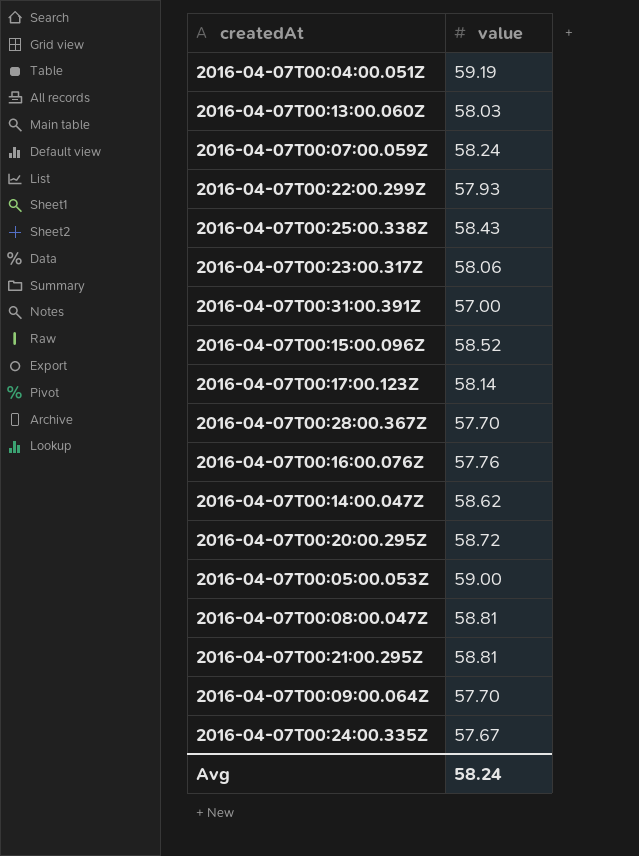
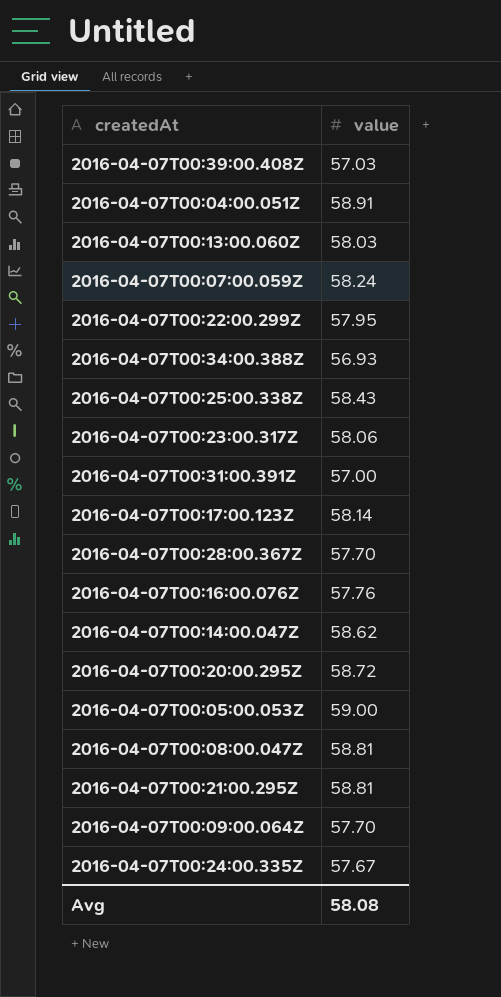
row 2016-04-07T00:15:00.096Z: 58.52 -> none
row 2016-04-07T00:39:00.408Z: none -> 57.03
2016-04-07T00:04:00.051Z | value: 59.19 -> 58.91
2016-04-07T00:22:00.299Z | value: 57.93 -> 57.95
row 2016-04-07T00:34:00.388Z: none -> 56.93
Avg | value: 58.24 -> 58.08

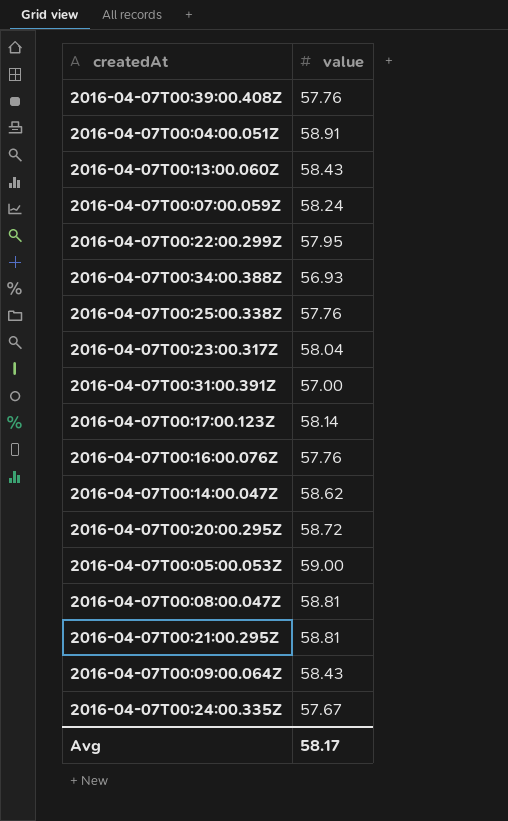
row 2016-04-07T00:28:00.367Z: 57.70 -> none
2016-04-07T00:39:00.408Z | value: 57.03 -> 57.76
2016-04-07T00:13:00.060Z | value: 58.03 -> 58.43
2016-04-07T00:25:00.338Z | value: 58.43 -> 57.76
2016-04-07T00:23:00.317Z | value: 58.06 -> 58.04
2016-04-07T00:09:00.064Z | value: 57.70 -> 58.43
Avg | value: 58.08 -> 58.17

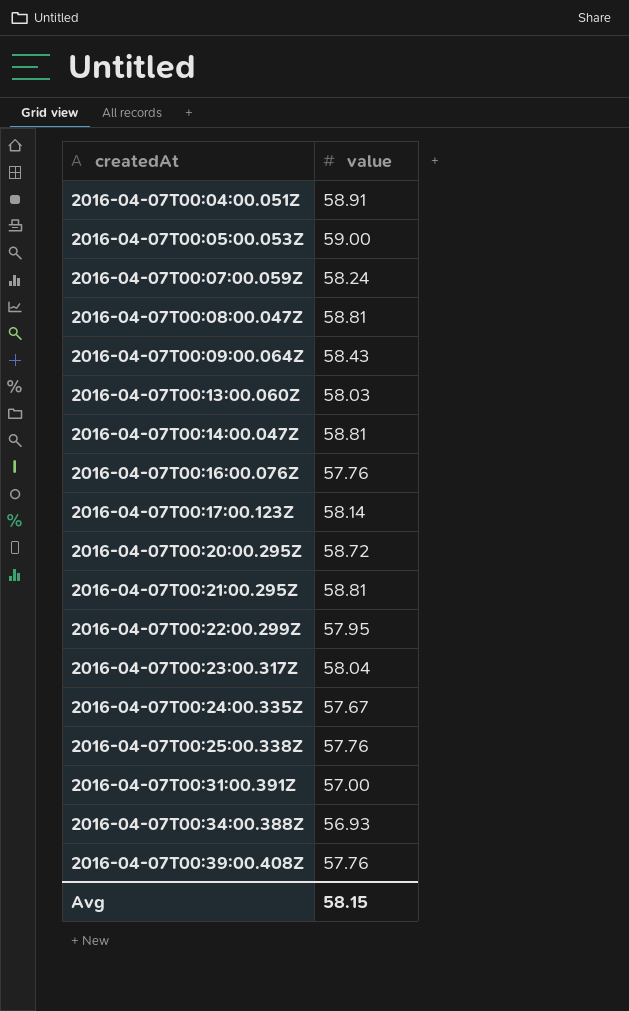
row order: none -> createdAt ascending
2016-04-07T00:13:00.060Z | value: 58.43 -> 58.03
2016-04-07T00:14:00.047Z | value: 58.62 -> 58.81
Avg | value: 58.17 -> 58.15

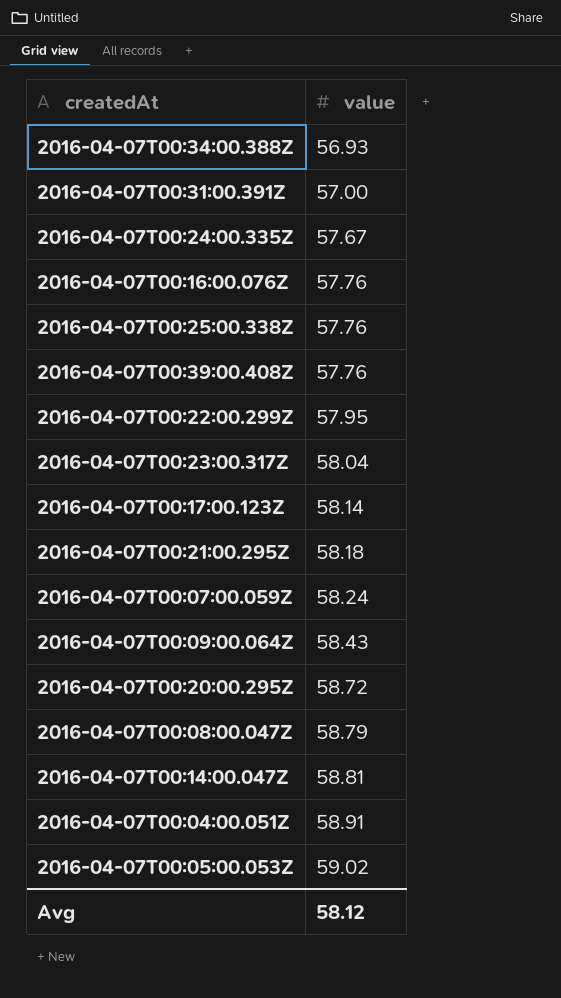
row order: createdAt ascending -> value ascending
row 2016-04-07T00:13:00.060Z: 58.03 -> none
2016-04-07T00:21:00.295Z | value: 58.81 -> 58.18
2016-04-07T00:08:00.047Z | value: 58.81 -> 58.79
2016-04-07T00:05:00.053Z | value: 59.00 -> 59.02
Avg | value: 58.15 -> 58.12

